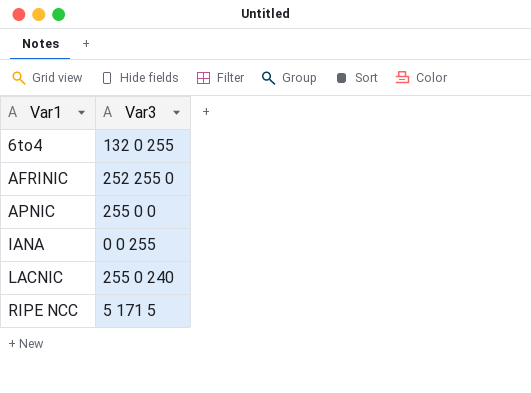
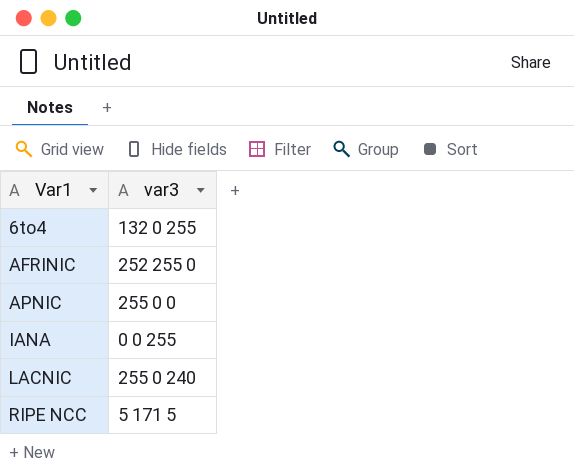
column name: Var3 -> var3

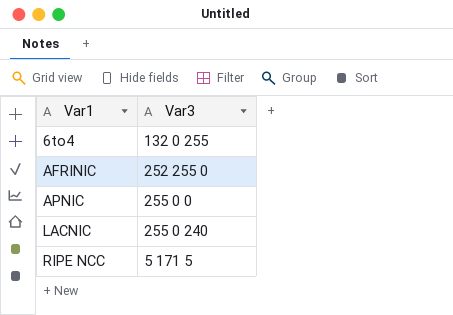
column name: var3 -> Var3
row IANA: 0 0 255 -> none

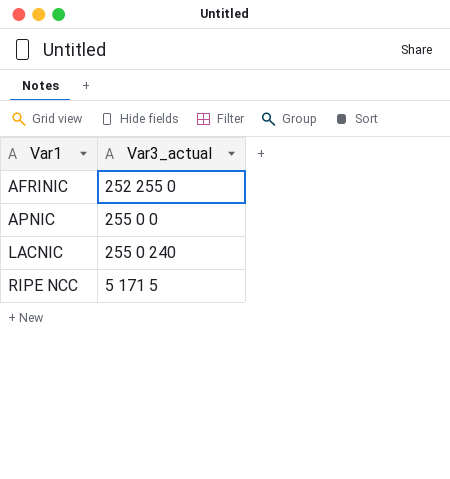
column name: Var3 -> Var3_actual
row 6to4: 132 0 255 -> none

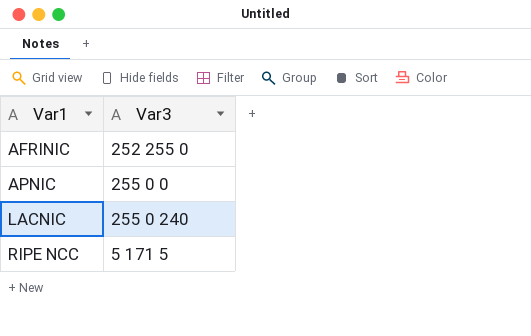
column name: Var3_actual -> Var3

